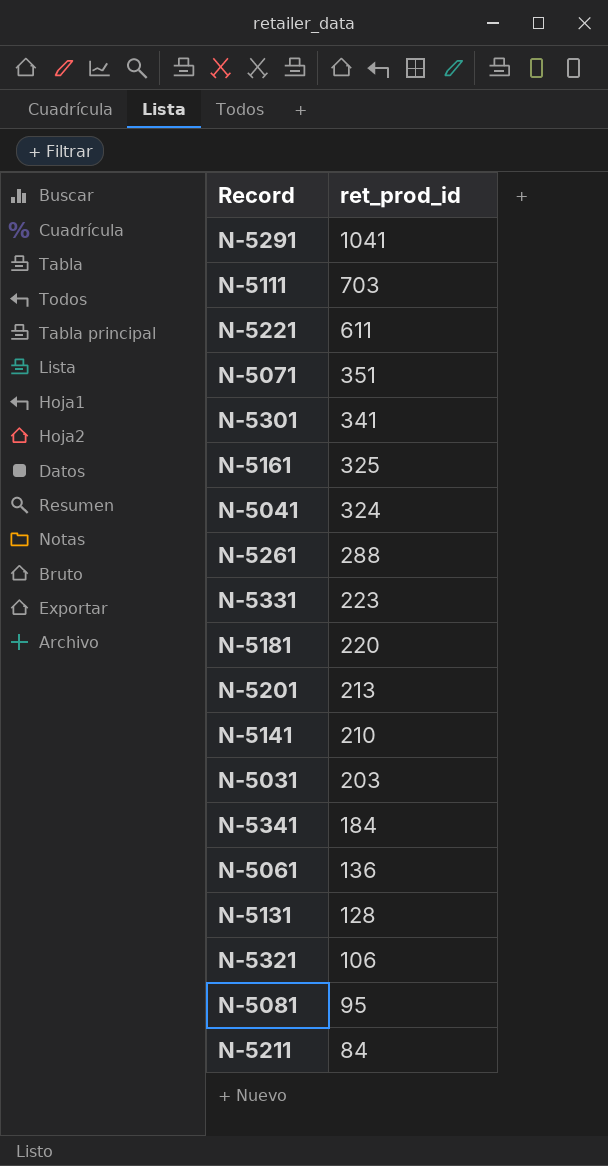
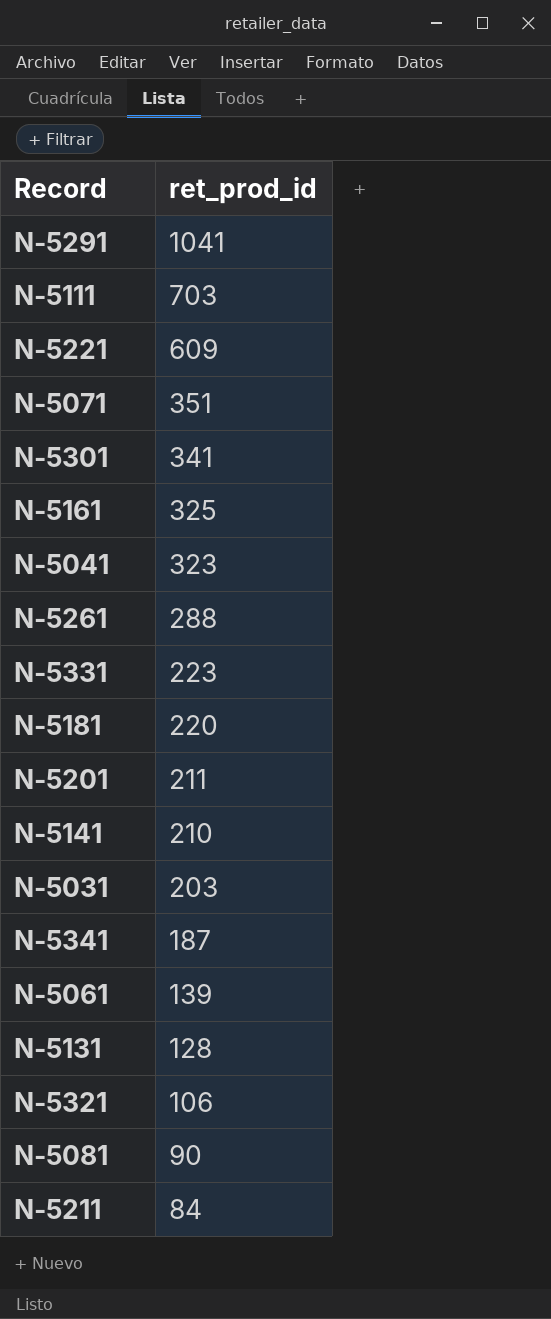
N-5221 | ret_prod_id: 611 -> 609
N-5041 | ret_prod_id: 324 -> 323
N-5201 | ret_prod_id: 213 -> 211
N-5341 | ret_prod_id: 184 -> 187
N-5061 | ret_prod_id: 136 -> 139
N-5081 | ret_prod_id: 95 -> 90

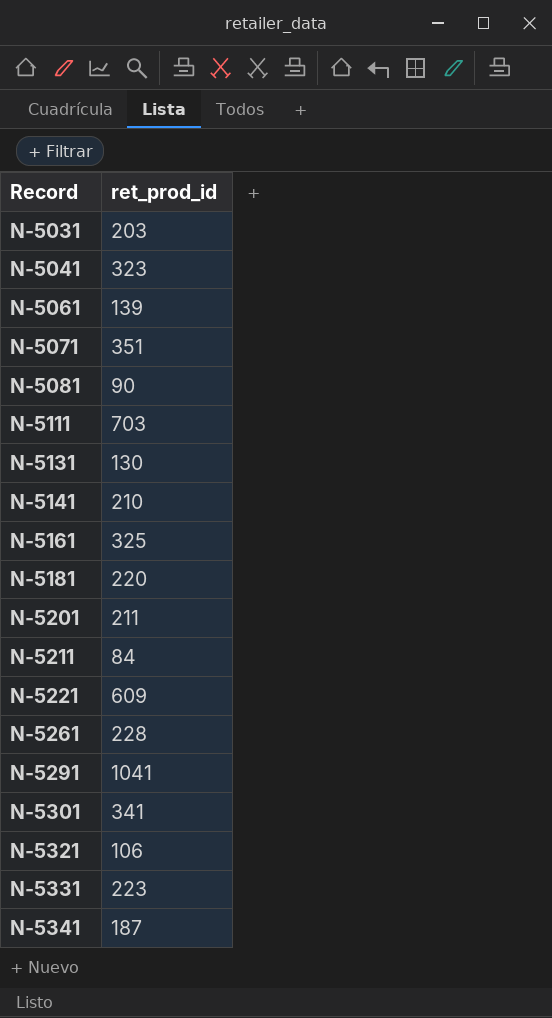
row order: ret_prod_id descending -> Record ascending
N-5131 | ret_prod_id: 128 -> 130
N-5261 | ret_prod_id: 288 -> 228

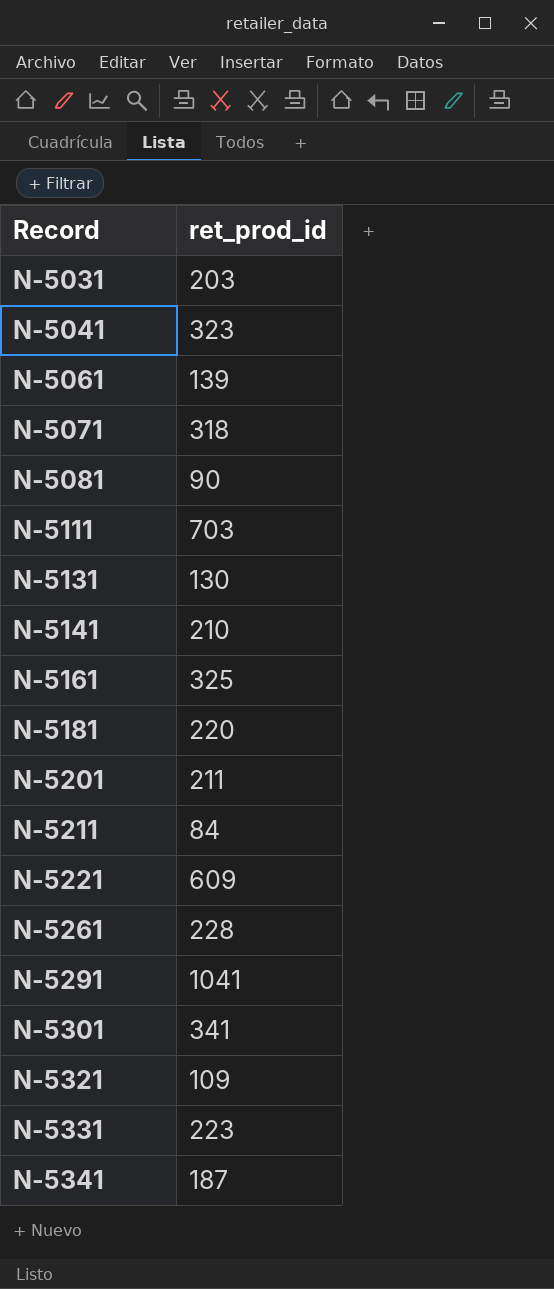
N-5071 | ret_prod_id: 351 -> 318
N-5321 | ret_prod_id: 106 -> 109

